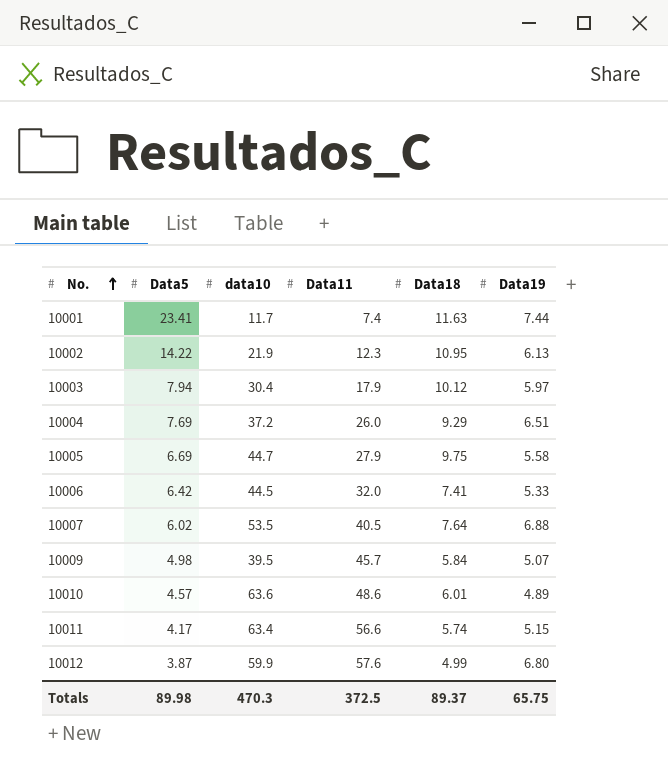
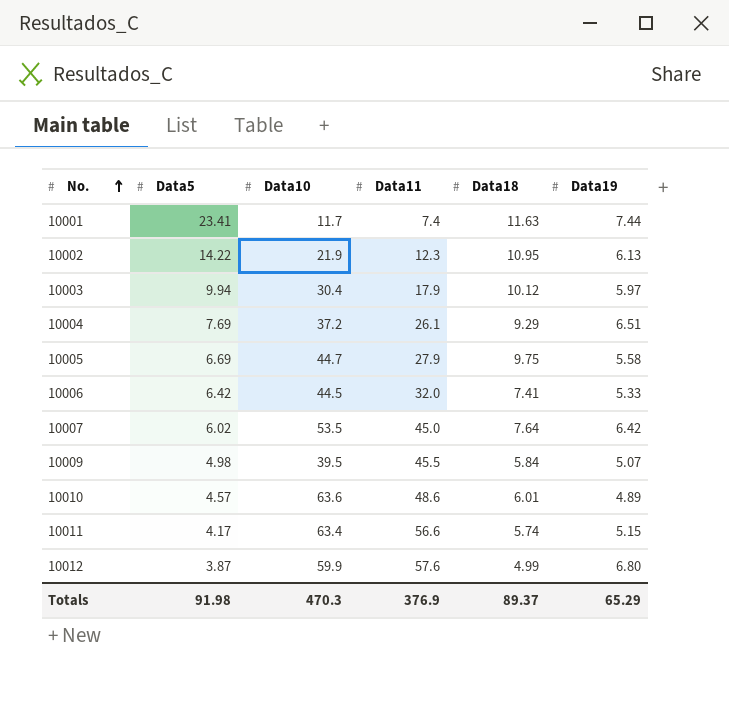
column name: data10 -> Data10
10003 | Data5: 7.94 -> 9.94
10004 | Data11: 26.0 -> 26.1
10007 | Data11: 40.5 -> 45.0
10007 | Data19: 6.88 -> 6.42
10009 | Data11: 45.7 -> 45.5
Totals | Data5: 89.98 -> 91.98
Totals | Data11: 372.5 -> 376.9
Totals | Data19: 65.75 -> 65.29

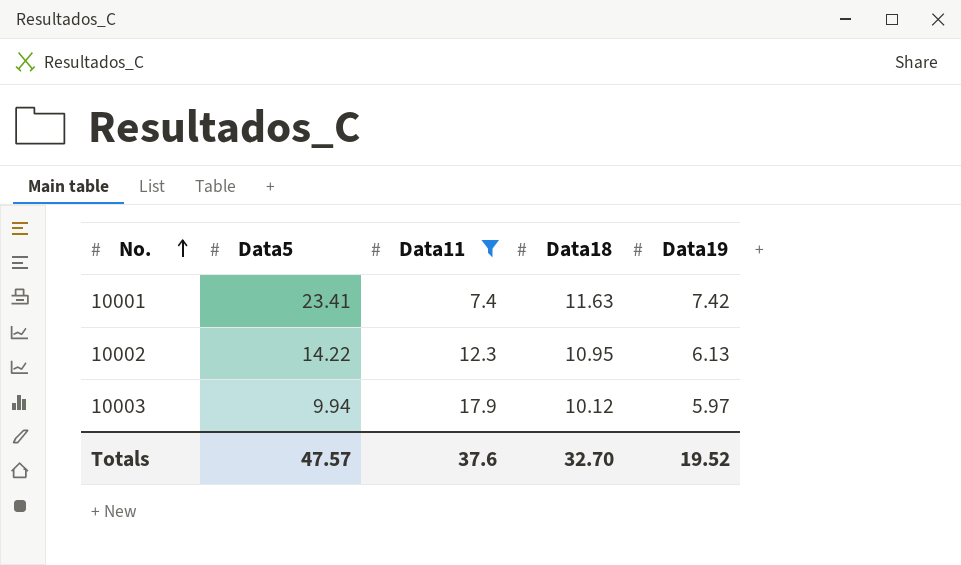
filter: none -> Data11 <= 17.9
column Data10 | position: 3 -> none
10001 | Data19: 7.44 -> 7.42
Totals | Data5: 91.98 -> 47.57
Totals | Data11: 376.9 -> 37.6
Totals | Data18: 89.37 -> 32.70
Totals | Data19: 65.29 -> 19.52

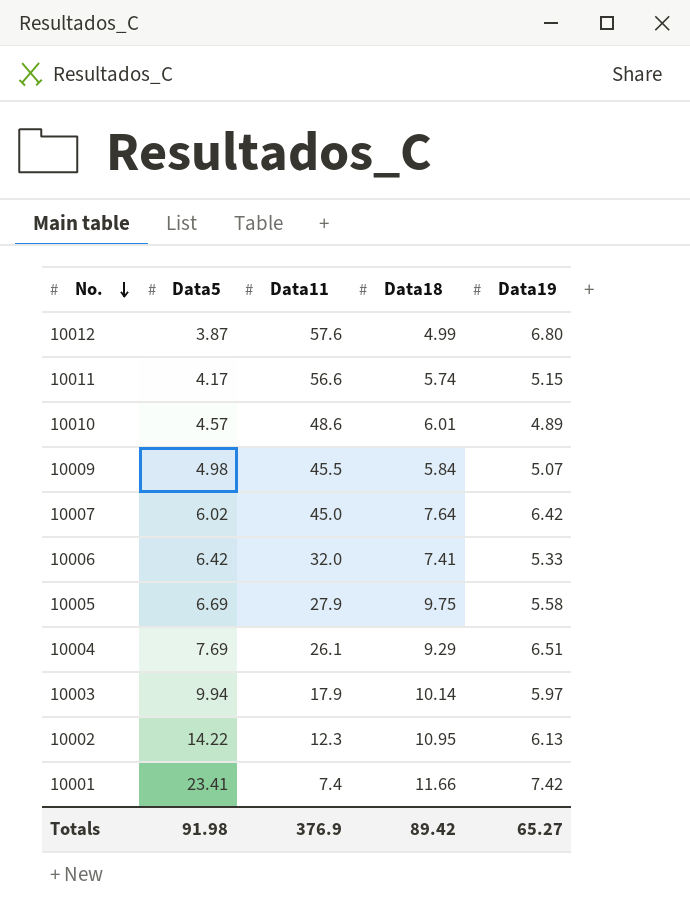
filter: Data11 <= 17.9 -> none
row order: No. ascending -> No. descending
10003 | Data18: 10.12 -> 10.14
10001 | Data18: 11.63 -> 11.66
Totals | Data5: 47.57 -> 91.98
Totals | Data11: 37.6 -> 376.9
Totals | Data18: 32.70 -> 89.42
Totals | Data19: 19.52 -> 65.27

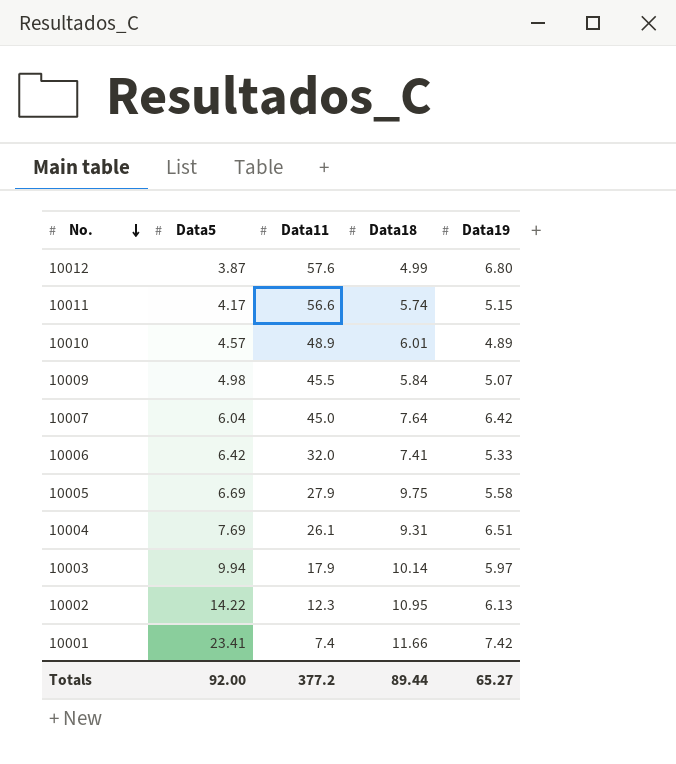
10010 | Data11: 48.6 -> 48.9
10007 | Data5: 6.02 -> 6.04
10004 | Data18: 9.29 -> 9.31
Totals | Data5: 91.98 -> 92.00
Totals | Data11: 376.9 -> 377.2
Totals | Data18: 89.42 -> 89.44

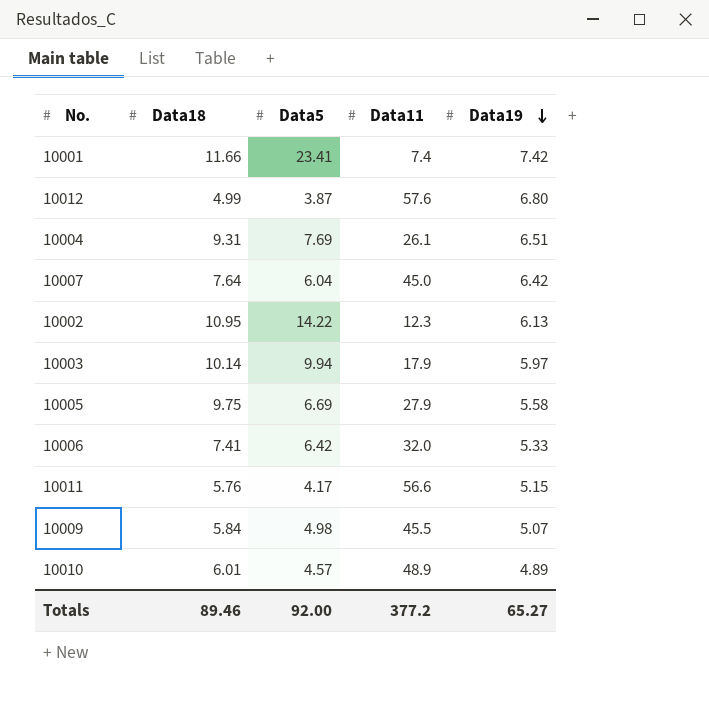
row order: No. descending -> Data19 descending
column Data18 | position: 4 -> 2
10011 | Data18: 5.74 -> 5.76
Totals | Data18: 89.44 -> 89.46

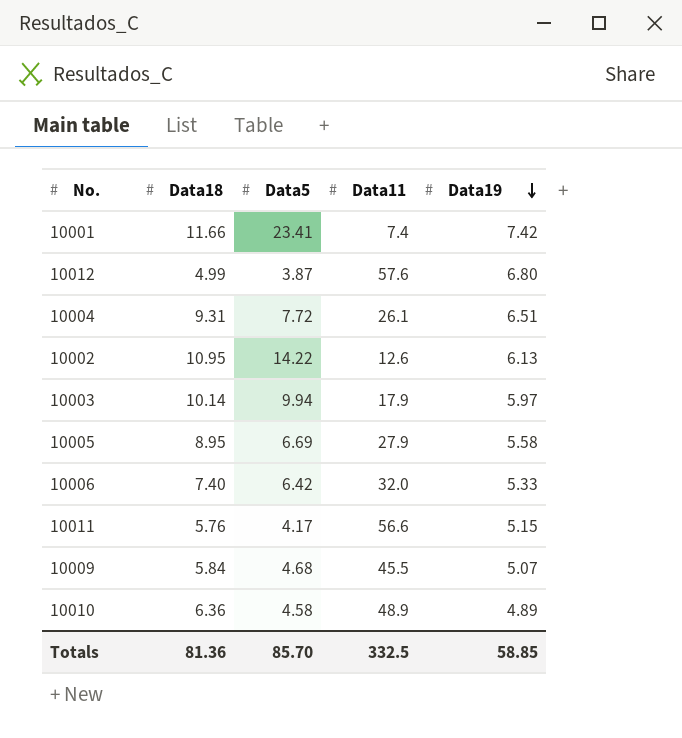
row 10007: 7.64 | 6.04 | 45.0 | 6.42 -> none
10004 | Data5: 7.69 -> 7.72
10002 | Data11: 12.3 -> 12.6
10005 | Data18: 9.75 -> 8.95
10006 | Data18: 7.41 -> 7.40
10009 | Data5: 4.98 -> 4.68
10010 | Data18: 6.01 -> 6.36
10010 | Data5: 4.57 -> 4.58
Totals | Data18: 89.46 -> 81.36
Totals | Data5: 92.00 -> 85.70
Totals | Data11: 377.2 -> 332.5
Totals | Data19: 65.27 -> 58.85

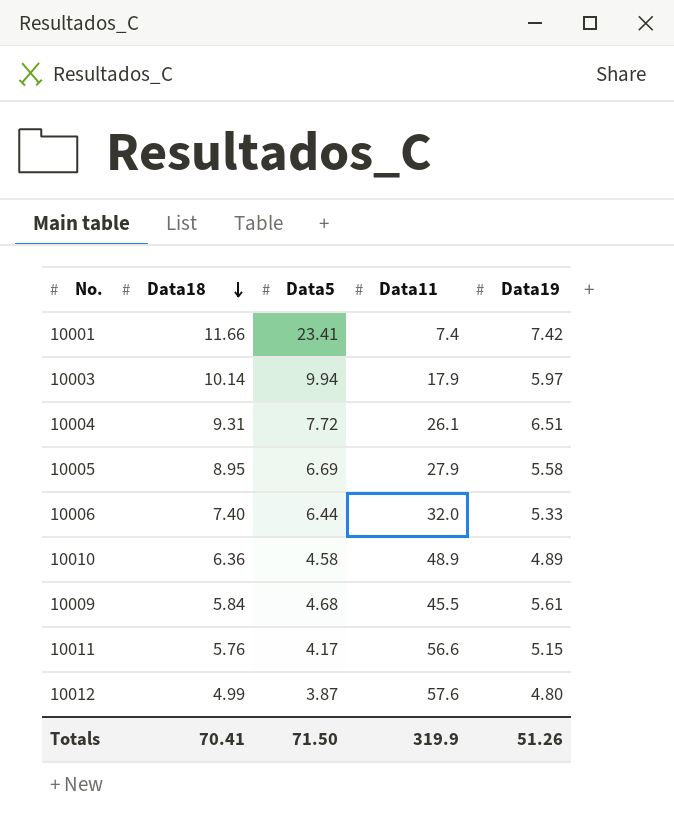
row order: Data19 descending -> Data18 descending
row 10002: 10.95 | 14.22 | 12.6 | 6.13 -> none
10006 | Data5: 6.42 -> 6.44
10009 | Data19: 5.07 -> 5.61
10012 | Data19: 6.80 -> 4.80
Totals | Data18: 81.36 -> 70.41
Totals | Data5: 85.70 -> 71.50
Totals | Data11: 332.5 -> 319.9
Totals | Data19: 58.85 -> 51.26

